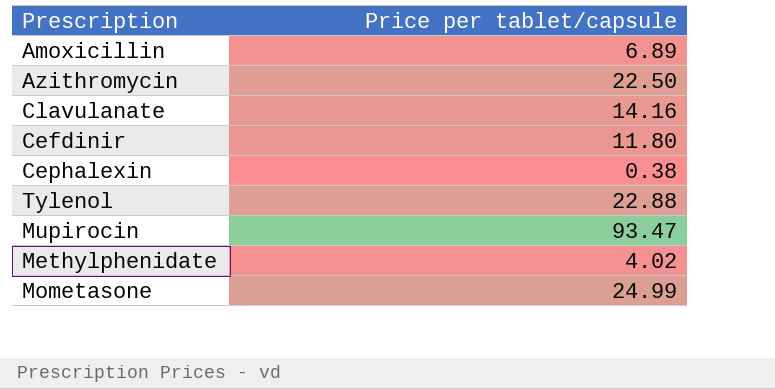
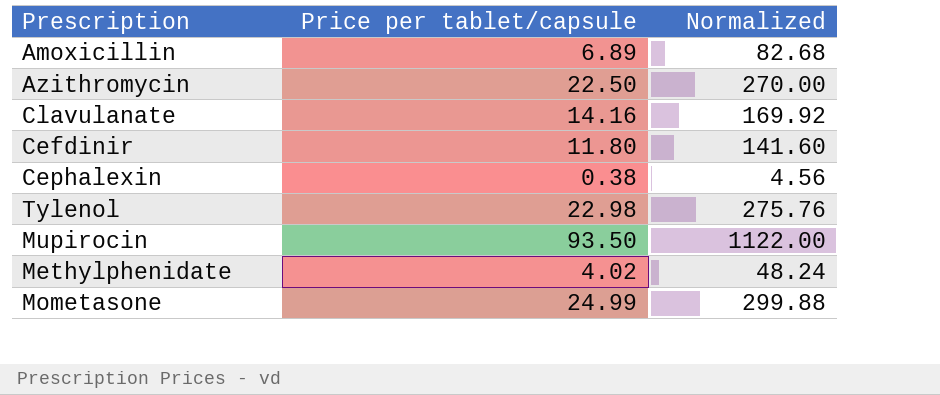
column Normalized | formula: none -> [Price per tablet/capsule] * 12
Tylenol | Price per tablet/capsule: 22.88 -> 22.98
Mupirocin | Price per tablet/capsule: 93.47 -> 93.50

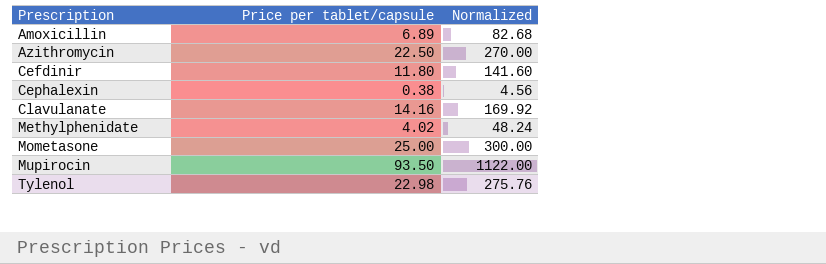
row order: none -> Prescription ascending
Mometasone | Price per tablet/capsule: 24.99 -> 25.00
Mometasone | Normalized: 299.88 -> 300.00

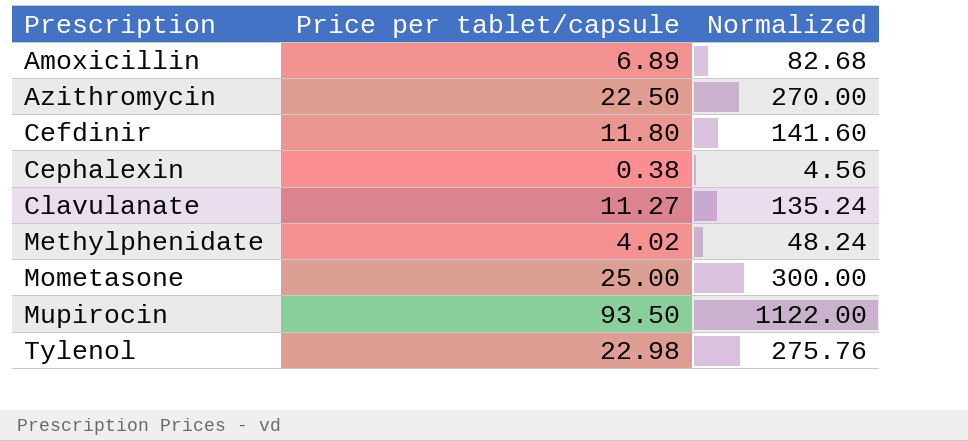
Clavulanate | Price per tablet/capsule: 14.16 -> 11.27
Clavulanate | Normalized: 169.92 -> 135.24

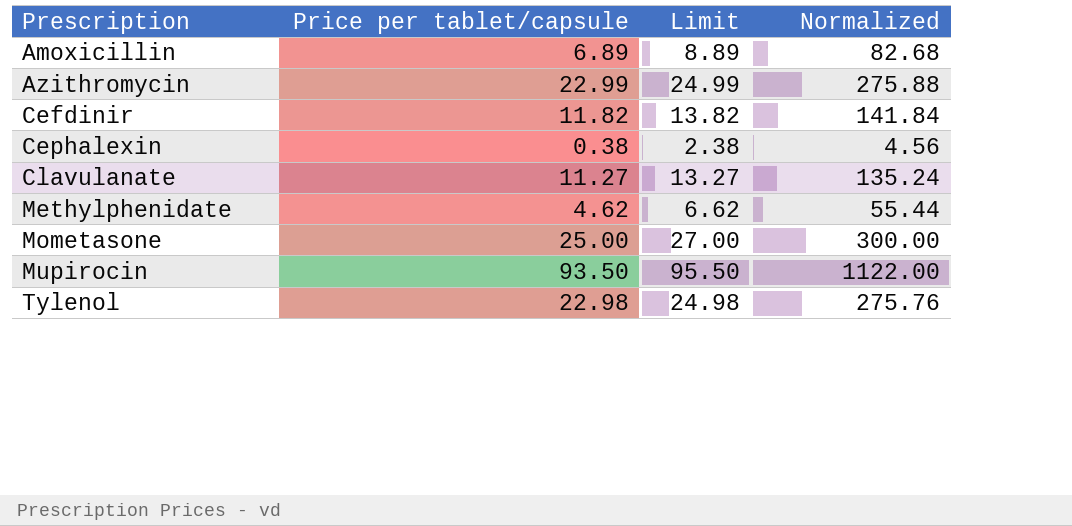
column Limit | formula: none -> [Price per tablet/capsule] + 2
Azithromycin | Price per tablet/capsule: 22.50 -> 22.99
Azithromycin | Normalized: 270.00 -> 275.88
Cefdinir | Price per tablet/capsule: 11.80 -> 11.82
Cefdinir | Normalized: 141.60 -> 141.84
Methylphenidate | Price per tablet/capsule: 4.02 -> 4.62
Methylphenidate | Normalized: 48.24 -> 55.44

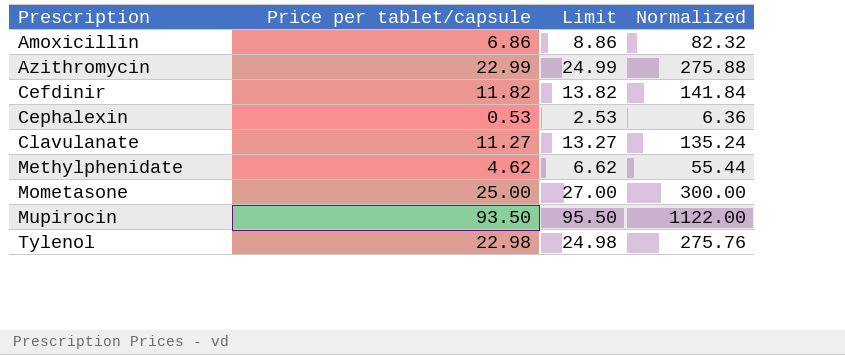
Amoxicillin | Price per tablet/capsule: 6.89 -> 6.86
Amoxicillin | Limit: 8.89 -> 8.86
Amoxicillin | Normalized: 82.68 -> 82.32
Cephalexin | Price per tablet/capsule: 0.38 -> 0.53
Cephalexin | Limit: 2.38 -> 2.53
Cephalexin | Normalized: 4.56 -> 6.36

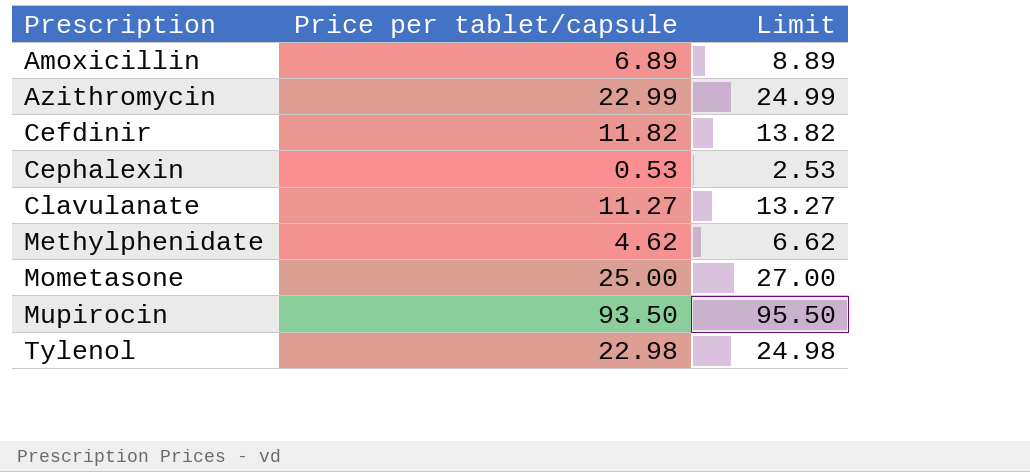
column Normalized | formula: [Price per tablet/capsule] * 12 -> none
Amoxicillin | Price per tablet/capsule: 6.86 -> 6.89
Amoxicillin | Limit: 8.86 -> 8.89

